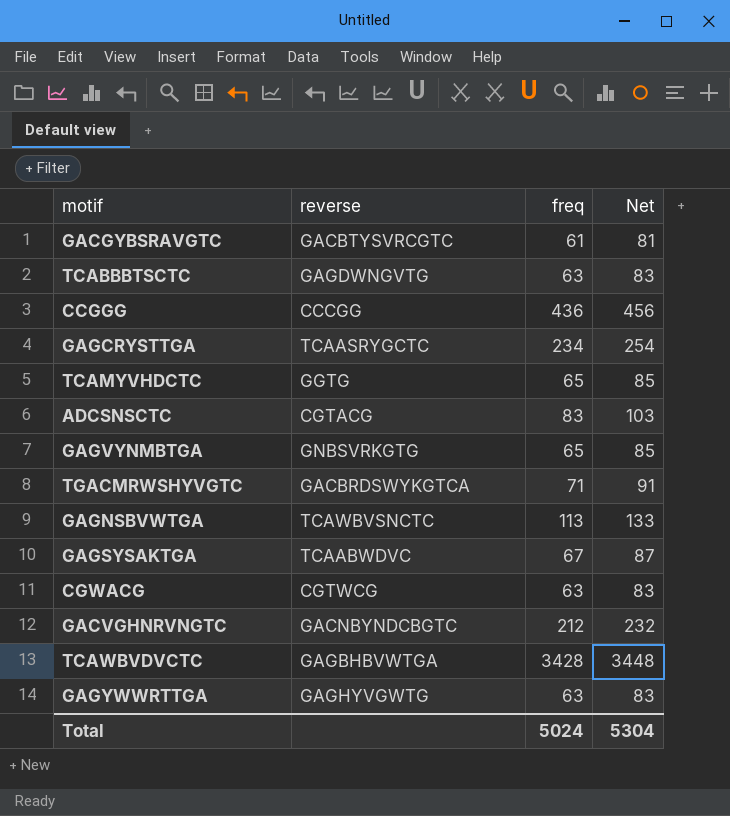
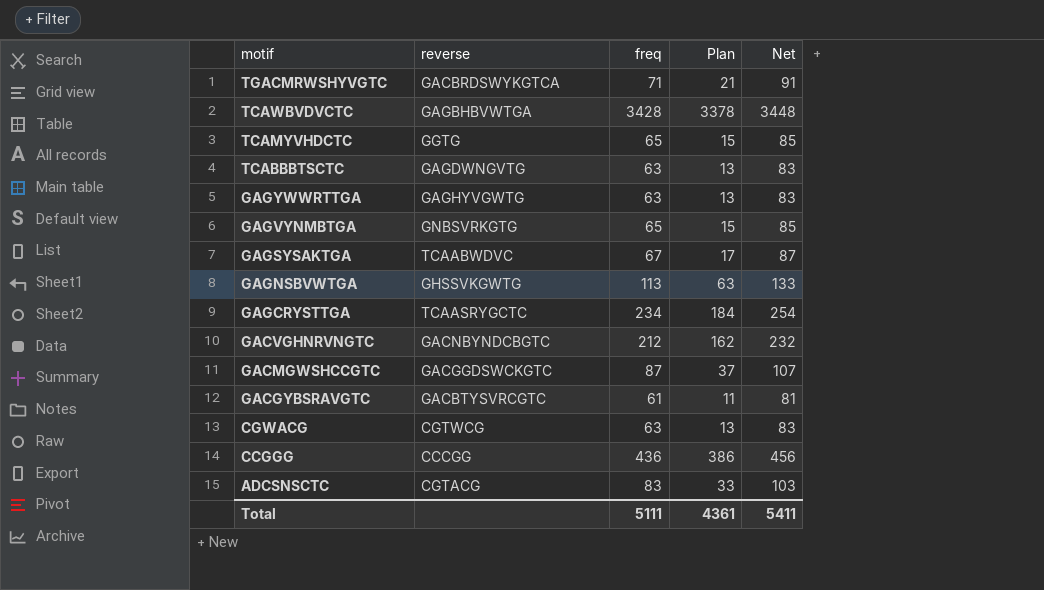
row order: none -> motif descending
column Plan | formula: none -> [freq] - 50
GAGNSBVWTGA | reverse: TCAWBVSNCTC -> GHSSVKGWTG
row GACMGWSHCCGTC: none -> GACGGDSWCKGTC | 87 | 37 | 107
Total | freq: 5024 -> 5111
Total | Net: 5304 -> 5411

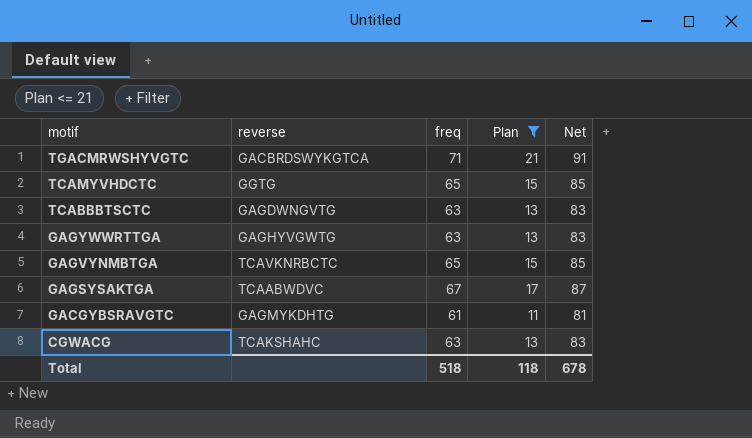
filter: none -> Plan <= 21
GAGVYNMBTGA | reverse: GNBSVRKGTG -> TCAVKNRBCTC
GACGYBSRAVGTC | reverse: GACBTYSVRCGTC -> GAGMYKDHTG
CGWACG | reverse: CGTWCG -> TCAKSHAHC
Total | freq: 5111 -> 518
Total | Plan: 4361 -> 118
Total | Net: 5411 -> 678

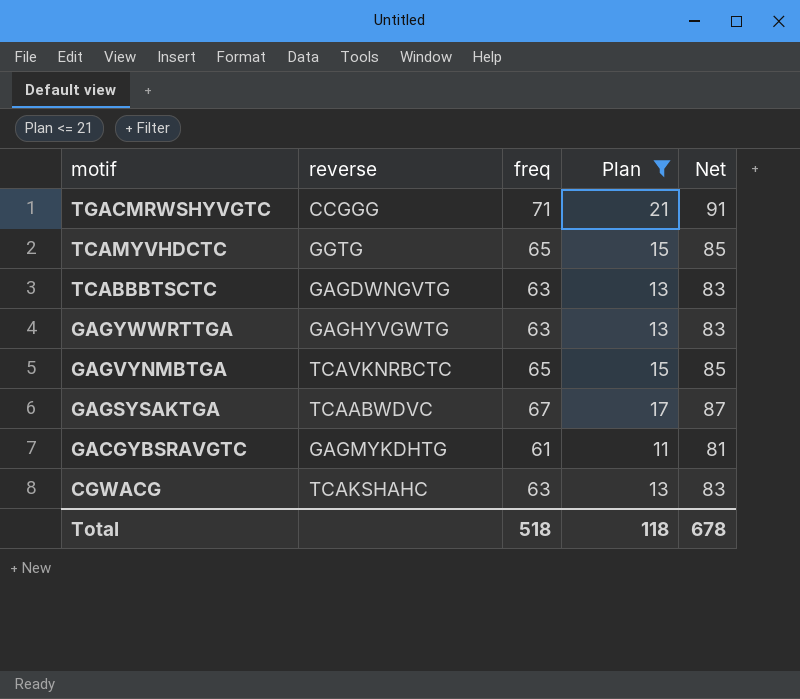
TGACMRWSHYVGTC | reverse: GACBRDSWYKGTCA -> CCGGG

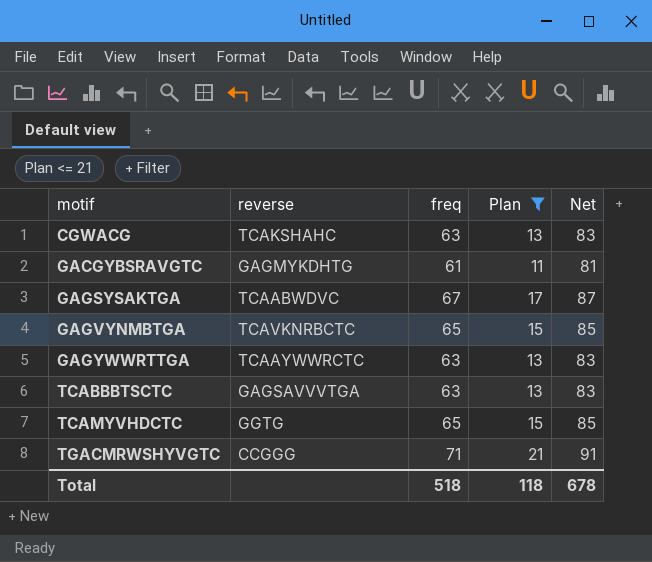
row order: motif descending -> motif ascending
GAGYWWRTTGA | reverse: GAGHYVGWTG -> TCAAYWWRCTC
TCABBBTSCTC | reverse: GAGDWNGVTG -> GAGSAVVVTGA

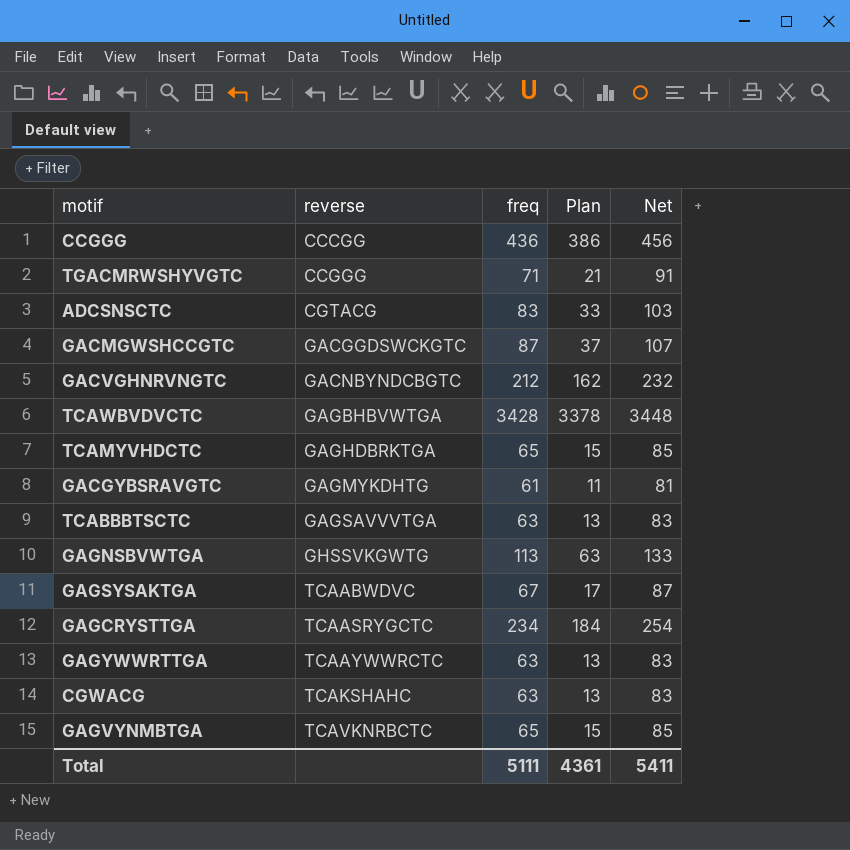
filter: Plan <= 21 -> none
row order: motif ascending -> reverse ascending
TCAMYVHDCTC | reverse: GGTG -> GAGHDBRKTGA
Total | freq: 518 -> 5111
Total | Plan: 118 -> 4361
Total | Net: 678 -> 5411

